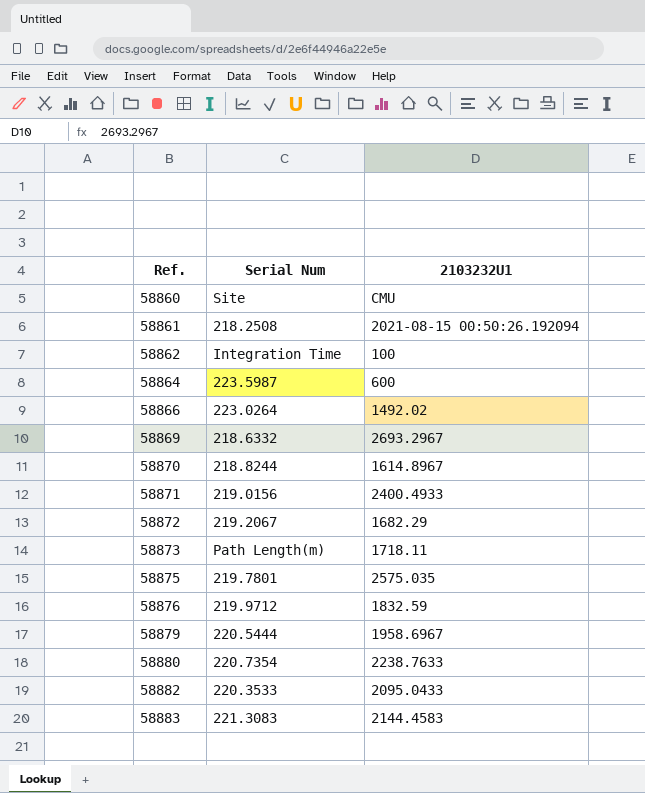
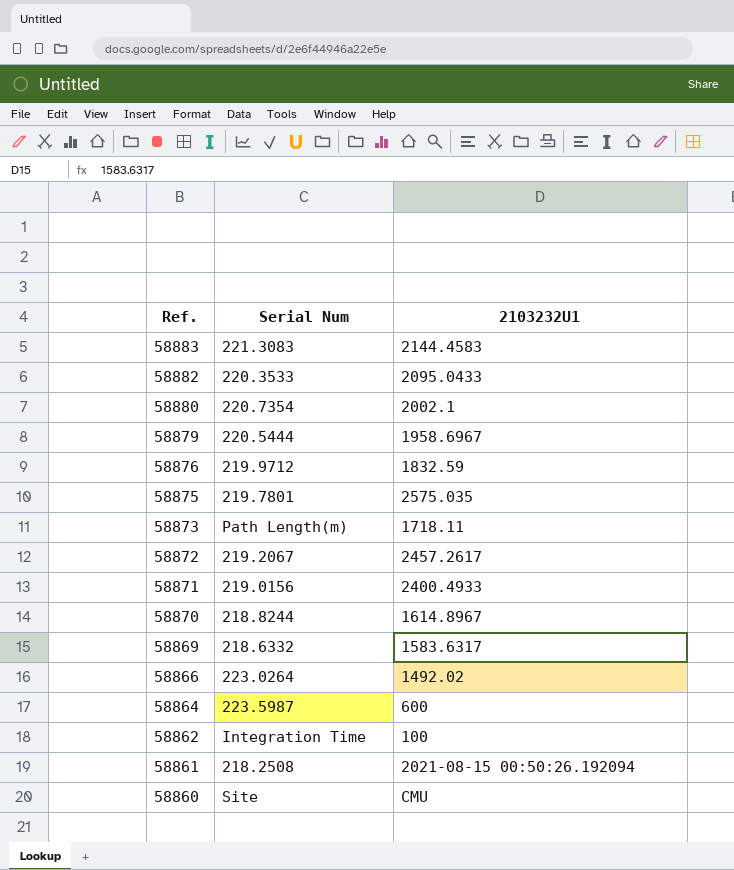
row order: Ref. ascending -> Ref. descending
58880 | 2103232U1: 2238.7633 -> 2002.1
58872 | 2103232U1: 1682.29 -> 2457.2617
58869 | 2103232U1: 2693.2967 -> 1583.6317

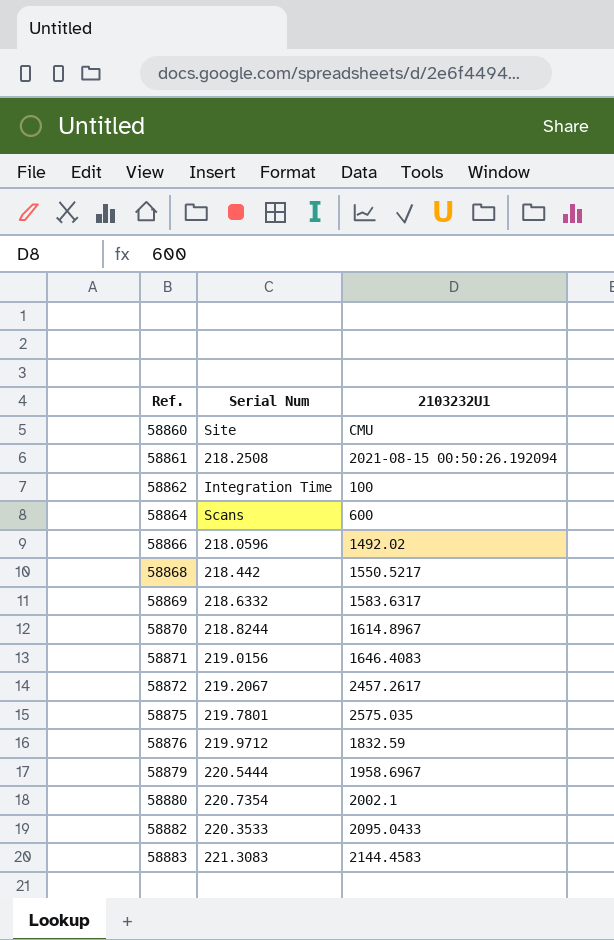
row order: Ref. descending -> Ref. ascending
row 58873: Path Length(m) | 1718.11 -> none
58864 | Serial Num: 223.5987 -> Scans
58866 | Serial Num: 223.0264 -> 218.0596
row 58868: none -> 218.442 | 1550.5217
58871 | 2103232U1: 2400.4933 -> 1646.4083

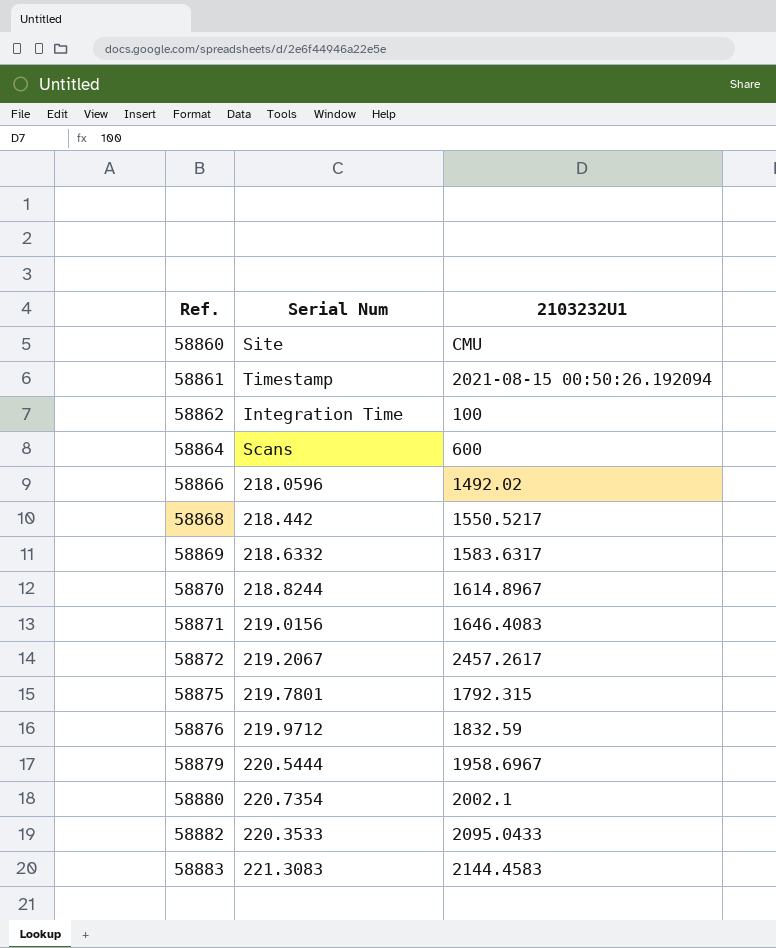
58861 | Serial Num: 218.2508 -> Timestamp
58875 | 2103232U1: 2575.035 -> 1792.315

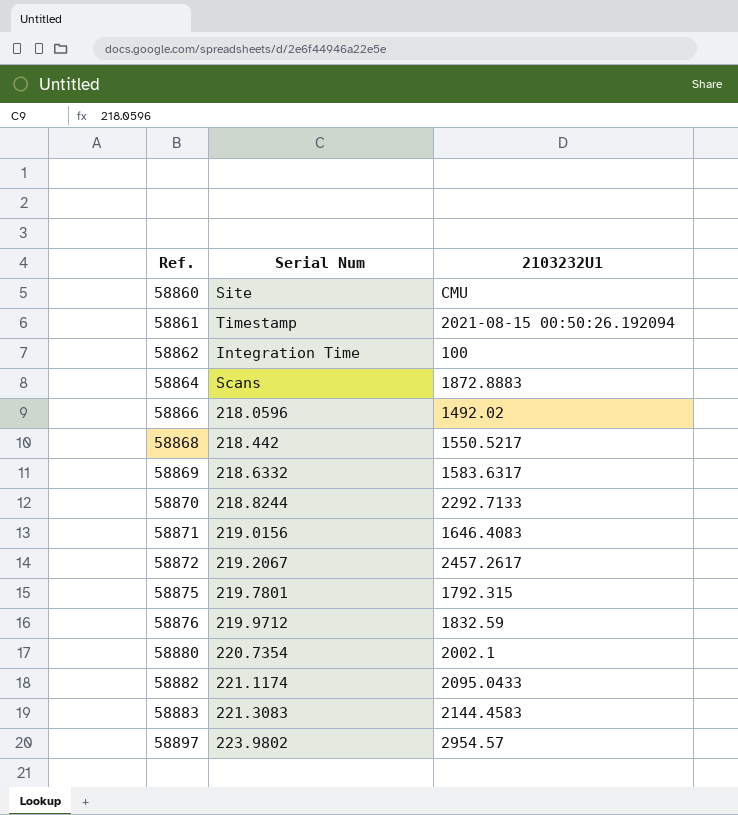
row 58879: 220.5444 | 1958.6967 -> none
58864 | 2103232U1: 600 -> 1872.8883
58870 | 2103232U1: 1614.8967 -> 2292.7133
58882 | Serial Num: 220.3533 -> 221.1174
row 58897: none -> 223.9802 | 2954.57

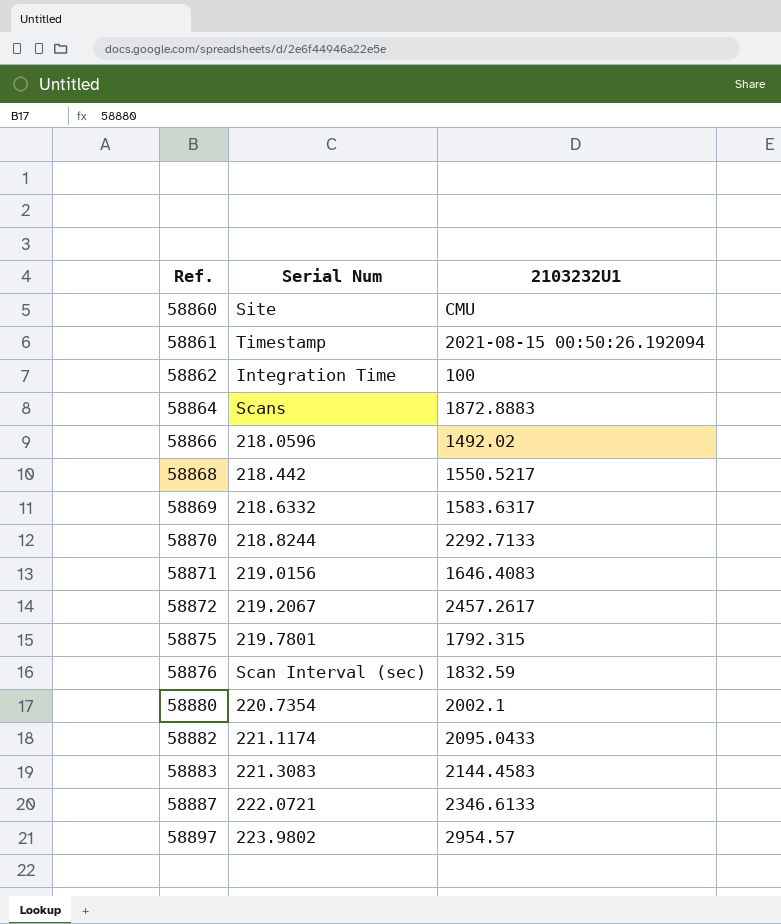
58876 | Serial Num: 219.9712 -> Scan Interval (sec)
row 58887: none -> 222.0721 | 2346.6133

